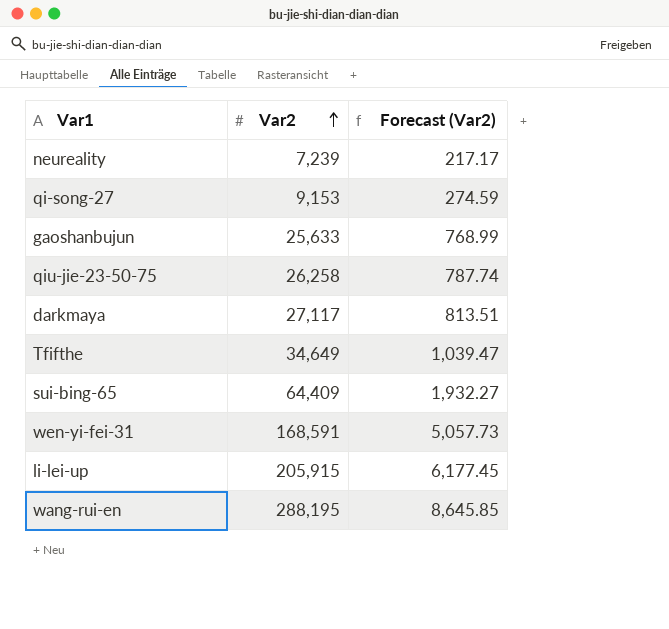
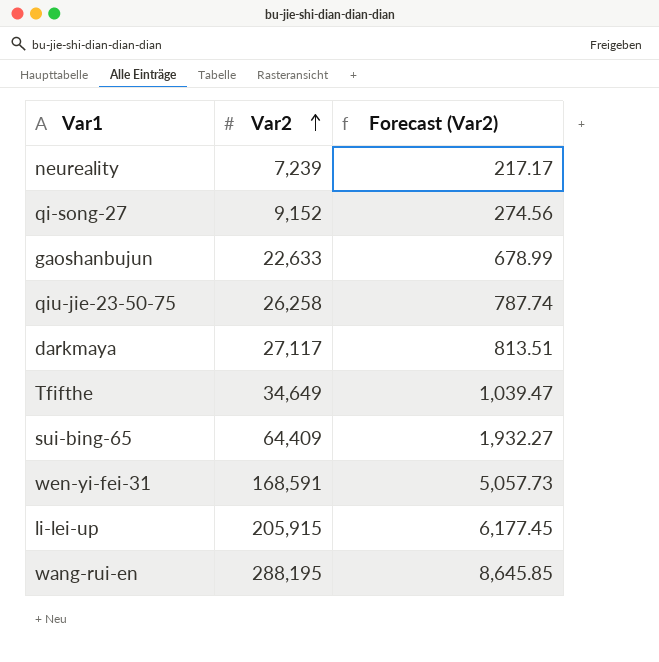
qi-song-27 | Var2: 9,153 -> 9,152
qi-song-27 | Forecast (Var2): 274.59 -> 274.56
gaoshanbujun | Var2: 25,633 -> 22,633
gaoshanbujun | Forecast (Var2): 768.99 -> 678.99

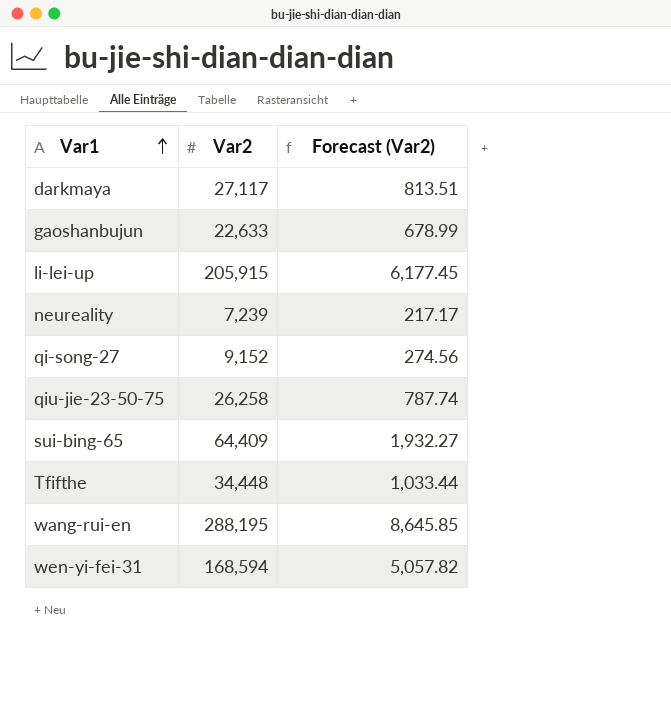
row order: Var2 ascending -> Var1 ascending
Tfifthe | Var2: 34,649 -> 34,448
Tfifthe | Forecast (Var2): 1,039.47 -> 1,033.44
wen-yi-fei-31 | Var2: 168,591 -> 168,594
wen-yi-fei-31 | Forecast (Var2): 5,057.73 -> 5,057.82

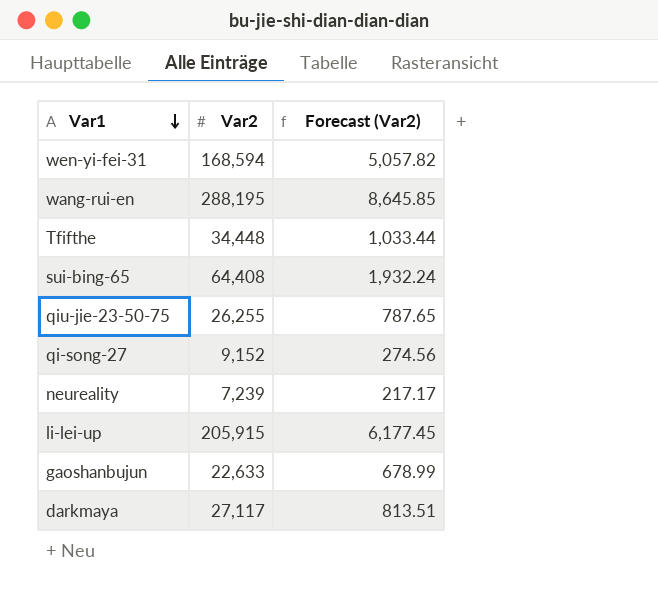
row order: Var1 ascending -> Var1 descending
sui-bing-65 | Var2: 64,409 -> 64,408
sui-bing-65 | Forecast (Var2): 1,932.27 -> 1,932.24
qiu-jie-23-50-75 | Var2: 26,258 -> 26,255
qiu-jie-23-50-75 | Forecast (Var2): 787.74 -> 787.65

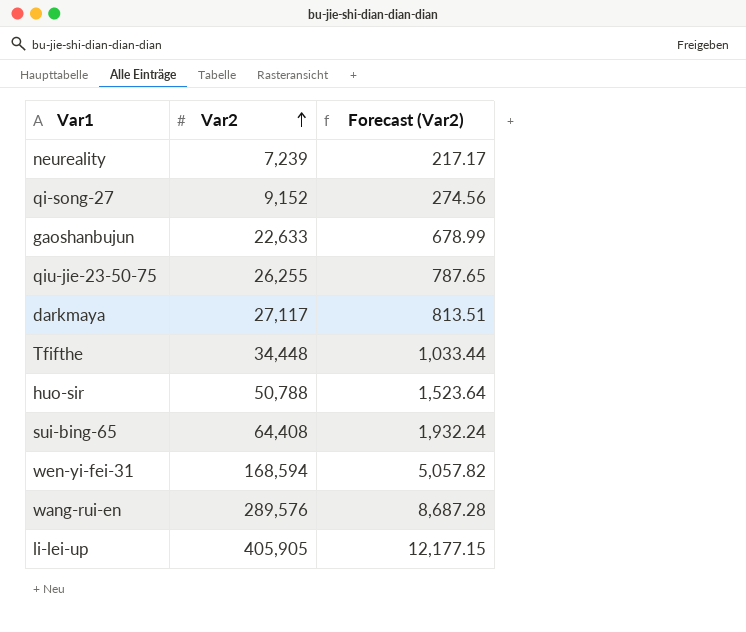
row order: Var1 descending -> Var2 ascending
row huo-sir: none -> 50,788 | 1,523.64
wang-rui-en | Var2: 288,195 -> 289,576
wang-rui-en | Forecast (Var2): 8,645.85 -> 8,687.28
li-lei-up | Var2: 205,915 -> 405,905
li-lei-up | Forecast (Var2): 6,177.45 -> 12,177.15

